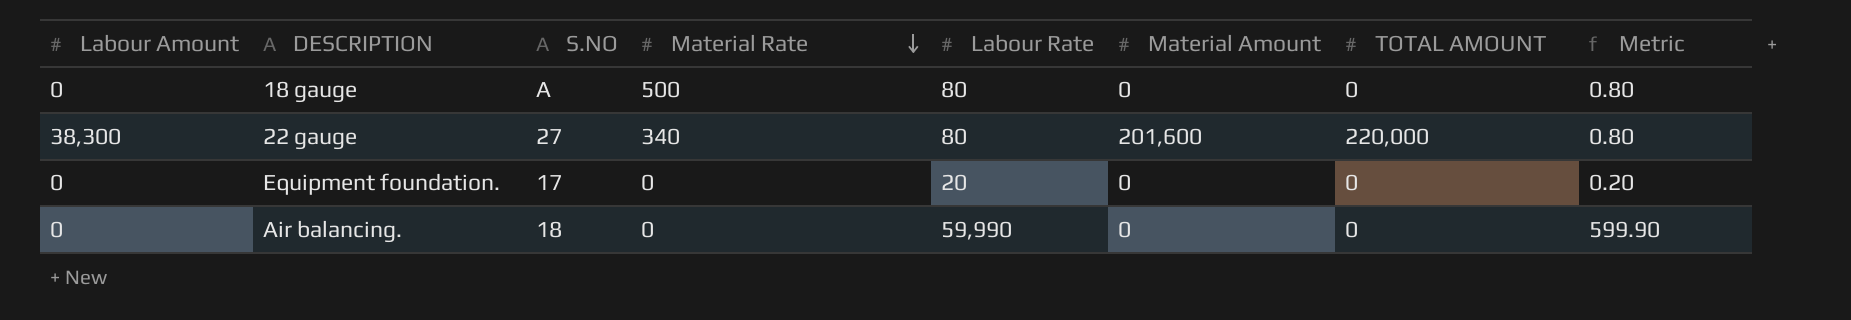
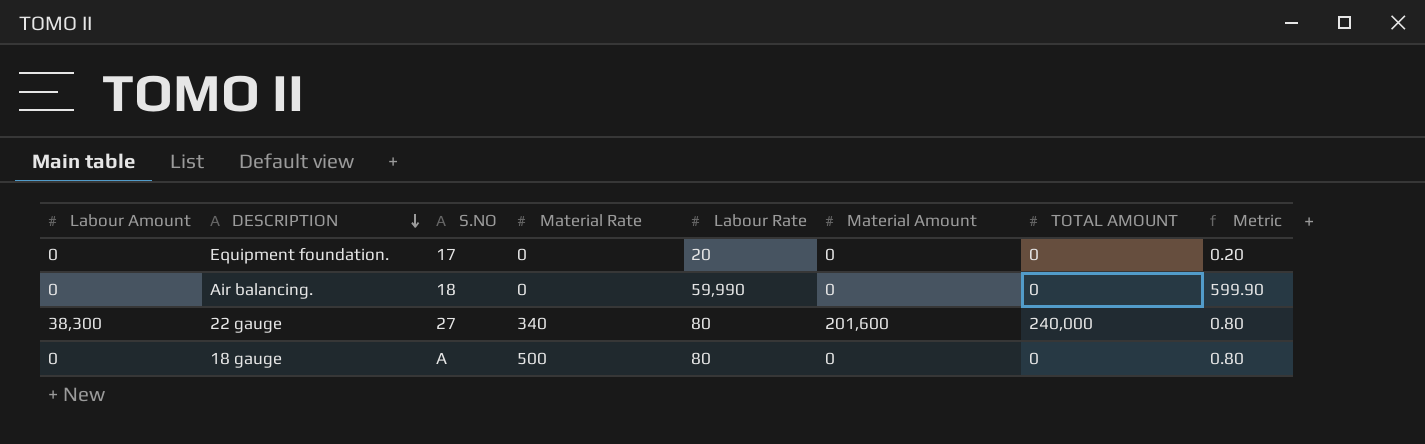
row order: Material Rate descending -> DESCRIPTION descending
22 gauge | TOTAL AMOUNT: 220,000 -> 240,000

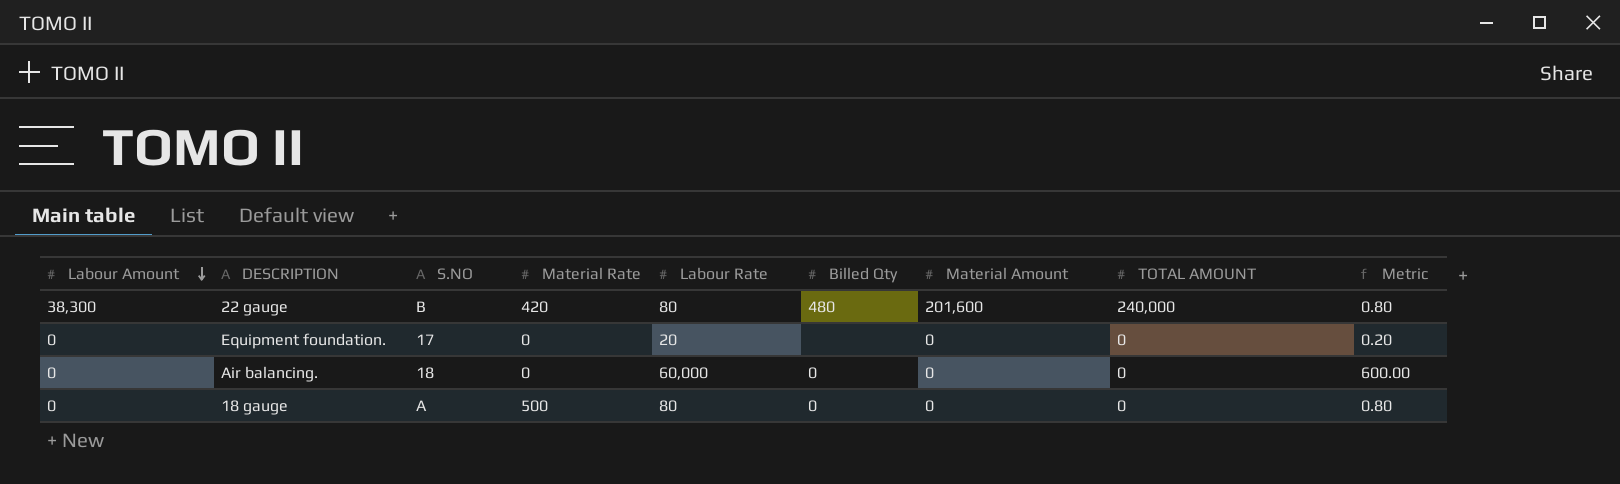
row order: DESCRIPTION descending -> Labour Amount descending
column Billed Qty | position: none -> 6
22 gauge | S.NO: 27 -> B
22 gauge | Material Rate: 340 -> 420
Air balancing. | Labour Rate: 59,990 -> 60,000
Air balancing. | Metric: 599.90 -> 600.00

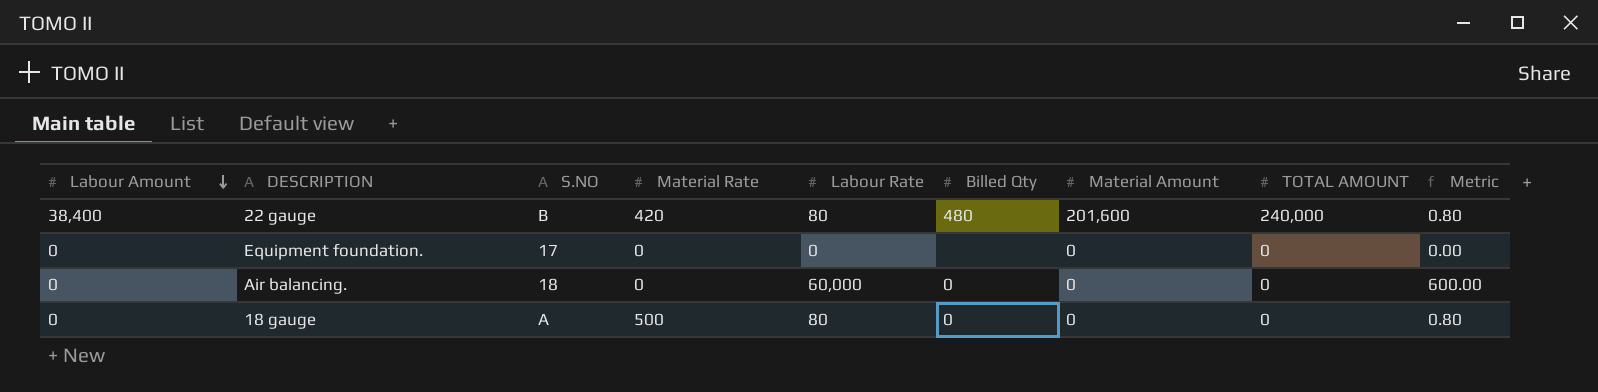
22 gauge | Labour Amount: 38,300 -> 38,400
Equipment foundation. | Labour Rate: 20 -> 0
Equipment foundation. | Metric: 0.20 -> 0.00

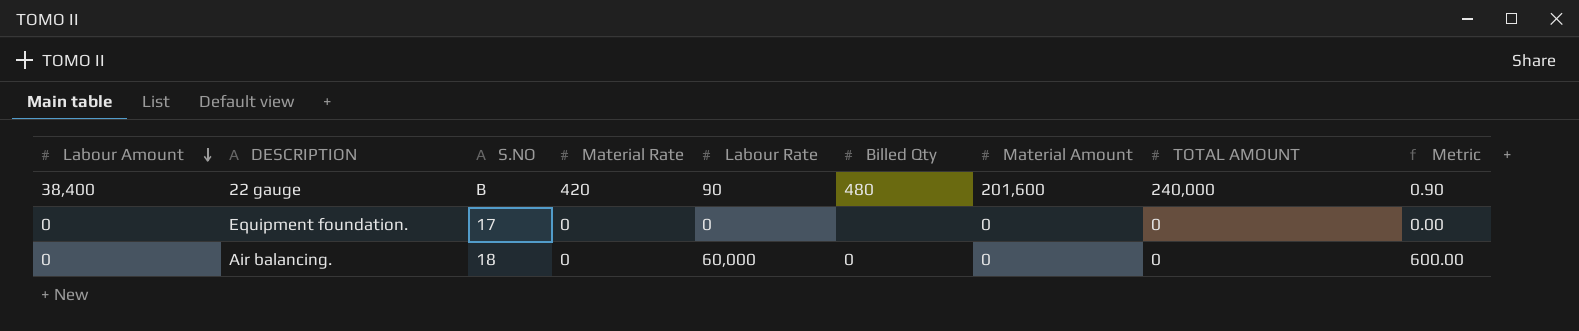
row 18 gauge: 0 | A | 500 | 80 | 0 | 0 | 0 | 0.80 -> none
22 gauge | Labour Rate: 80 -> 90
22 gauge | Metric: 0.80 -> 0.90

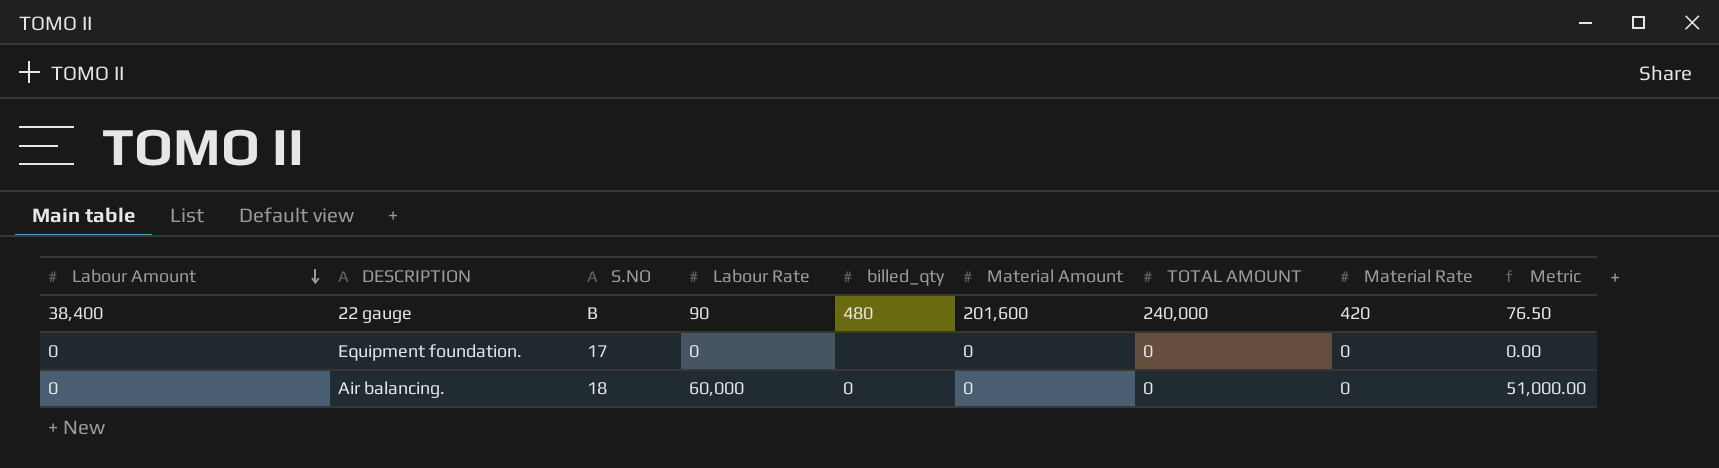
column name: Billed Qty -> billed_qty
column Material Rate | position: 4 -> 8
column Metric | formula: [Labour Rate] * 0.01 -> [Labour Rate] * 0.85

